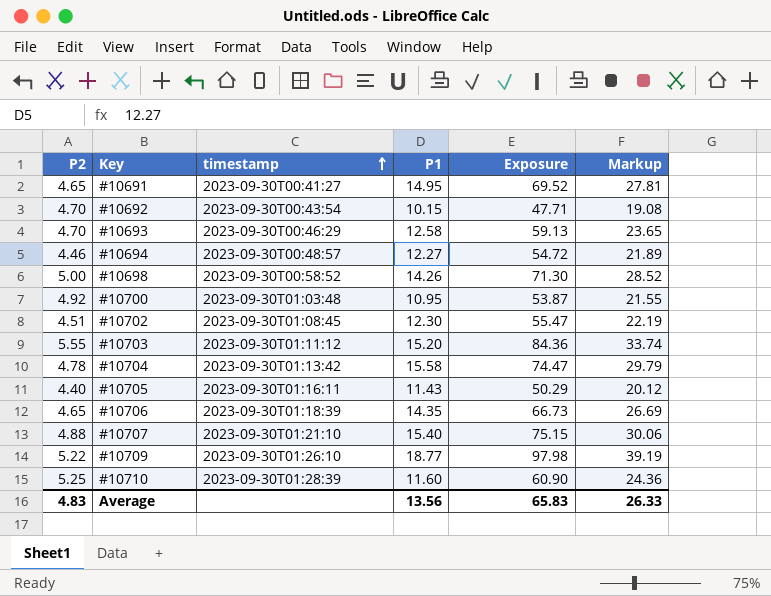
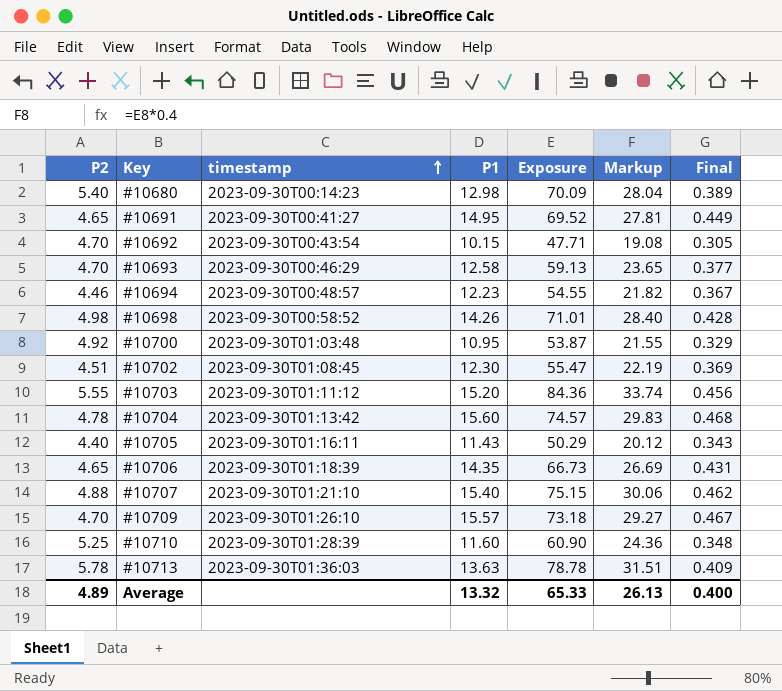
column Final | formula: none -> [P1] * 0.03
row #10680: none -> 5.40 | 2023-09-30T00:14:23 | 12.98 | 70.09 | 28.04 | 0.389
#10694 | P1: 12.27 -> 12.23
#10694 | Exposure: 54.72 -> 54.55
#10694 | Markup: 21.89 -> 21.82
#10698 | P2: 5.00 -> 4.98
#10698 | Exposure: 71.30 -> 71.01
#10698 | Markup: 28.52 -> 28.40
#10704 | P1: 15.58 -> 15.60
#10704 | Exposure: 74.47 -> 74.57
#10704 | Markup: 29.79 -> 29.83
#10709 | P2: 5.22 -> 4.70
#10709 | P1: 18.77 -> 15.57
#10709 | Exposure: 97.98 -> 73.18
#10709 | Markup: 39.19 -> 29.27
row #10713: none -> 5.78 | 2023-09-30T01:36:03 | 13.63 | 78.78 | 31.51 | 0.409
Average | P2: 4.83 -> 4.89
Average | P1: 13.56 -> 13.32
Average | Exposure: 65.83 -> 65.33
Average | Markup: 26.33 -> 26.13

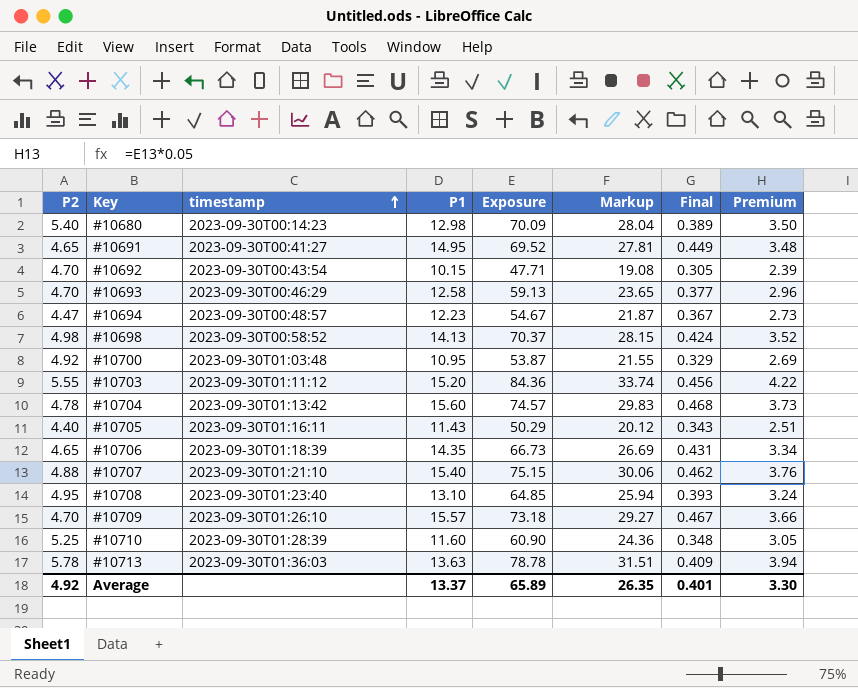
column Premium | formula: none -> [Exposure] * 0.05
row #10702: 4.51 | 2023-09-30T01:08:45 | 12.30 | 55.47 | 22.19 | 0.369 -> none
#10694 | P2: 4.46 -> 4.47
#10694 | Exposure: 54.55 -> 54.67
#10694 | Markup: 21.82 -> 21.87
#10698 | P1: 14.26 -> 14.13
#10698 | Exposure: 71.01 -> 70.37
#10698 | Markup: 28.40 -> 28.15
#10698 | Final: 0.428 -> 0.424
row #10708: none -> 4.95 | 2023-09-30T01:23:40 | 13.10 | 64.85 | 25.94 | 0.393 | 3.24
Average | P2: 4.89 -> 4.92
Average | P1: 13.32 -> 13.37
Average | Exposure: 65.33 -> 65.89
Average | Markup: 26.13 -> 26.35
Average | Final: 0.400 -> 0.401

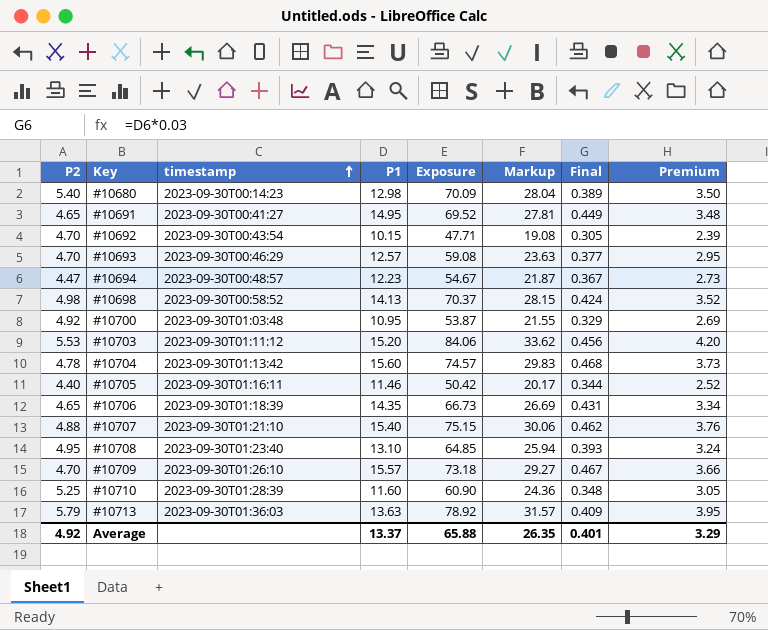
#10693 | P1: 12.58 -> 12.57
#10693 | Exposure: 59.13 -> 59.08
#10693 | Markup: 23.65 -> 23.63
#10693 | Premium: 2.96 -> 2.95
#10703 | P2: 5.55 -> 5.53
#10703 | Exposure: 84.36 -> 84.06
#10703 | Markup: 33.74 -> 33.62
#10703 | Premium: 4.22 -> 4.20
#10705 | P1: 11.43 -> 11.46
#10705 | Exposure: 50.29 -> 50.42
#10705 | Markup: 20.12 -> 20.17
#10705 | Final: 0.343 -> 0.344
#10705 | Premium: 2.51 -> 2.52
#10713 | P2: 5.78 -> 5.79
#10713 | Exposure: 78.78 -> 78.92
#10713 | Markup: 31.51 -> 31.57
#10713 | Premium: 3.94 -> 3.95
Average | Exposure: 65.89 -> 65.88
Average | Premium: 3.30 -> 3.29

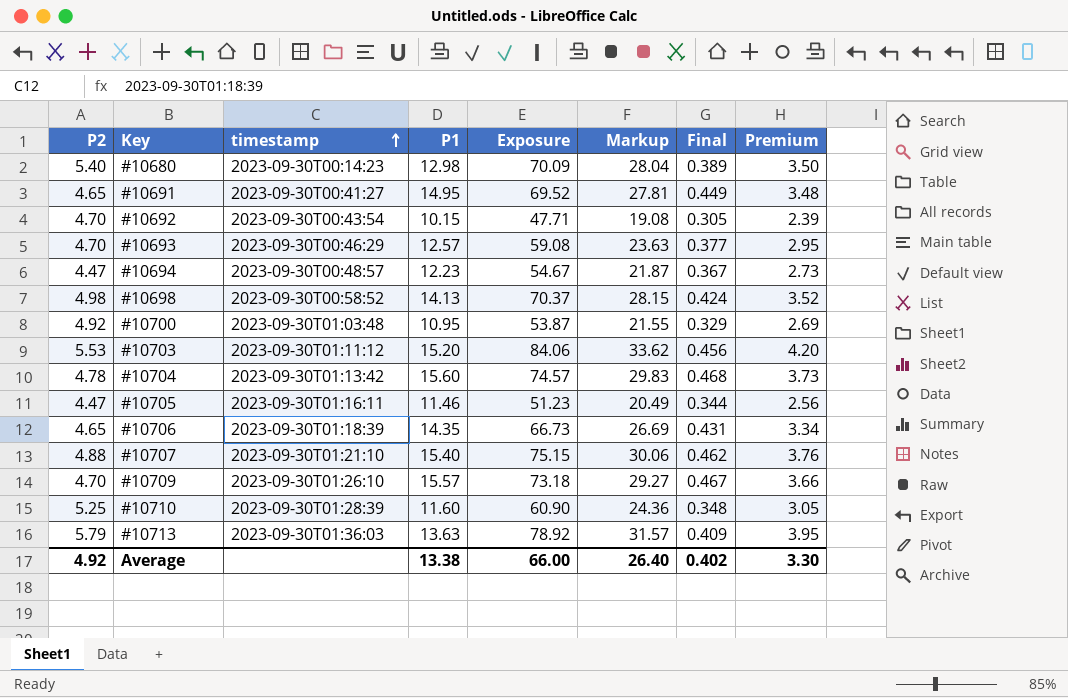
row #10708: 4.95 | 2023-09-30T01:23:40 | 13.10 | 64.85 | 25.94 | 0.393 | 3.24 -> none
#10705 | P2: 4.40 -> 4.47
#10705 | Exposure: 50.42 -> 51.23
#10705 | Markup: 20.17 -> 20.49
#10705 | Premium: 2.52 -> 2.56
Average | P1: 13.37 -> 13.38
Average | Exposure: 65.88 -> 66.00
Average | Markup: 26.35 -> 26.40
Average | Final: 0.401 -> 0.402
Average | Premium: 3.29 -> 3.30

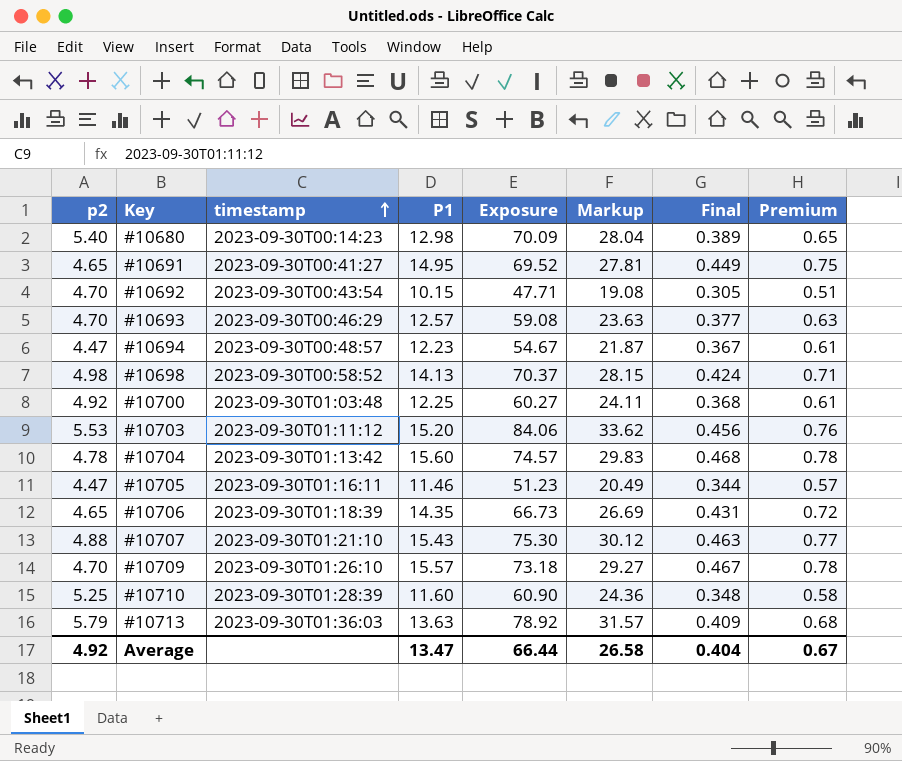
column name: P2 -> p2
column Premium | formula: [Exposure] * 0.05 -> [P1] * 0.05
#10700 | P1: 10.95 -> 12.25
#10700 | Exposure: 53.87 -> 60.27
#10700 | Markup: 21.55 -> 24.11
#10700 | Final: 0.329 -> 0.368
#10707 | P1: 15.40 -> 15.43
#10707 | Exposure: 75.15 -> 75.30
#10707 | Markup: 30.06 -> 30.12
#10707 | Final: 0.462 -> 0.463
Average | P1: 13.38 -> 13.47
Average | Exposure: 66.00 -> 66.44
Average | Markup: 26.40 -> 26.58
Average | Final: 0.402 -> 0.404
Average | Premium: 3.30 -> 0.67

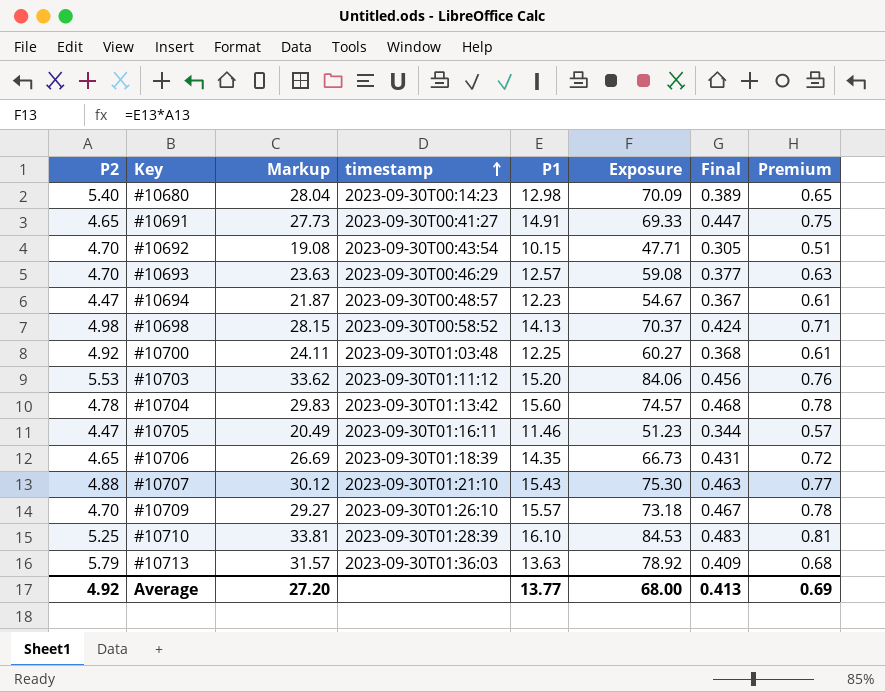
column name: p2 -> P2
column Markup | position: 6 -> 3
#10691 | Markup: 27.81 -> 27.73
#10691 | P1: 14.95 -> 14.91
#10691 | Exposure: 69.52 -> 69.33
#10691 | Final: 0.449 -> 0.447
#10710 | Markup: 24.36 -> 33.81
#10710 | P1: 11.60 -> 16.10
#10710 | Exposure: 60.90 -> 84.53
#10710 | Final: 0.348 -> 0.483
#10710 | Premium: 0.58 -> 0.81
Average | Markup: 26.58 -> 27.20
Average | P1: 13.47 -> 13.77
Average | Exposure: 66.44 -> 68.00
Average | Final: 0.404 -> 0.413
Average | Premium: 0.67 -> 0.69

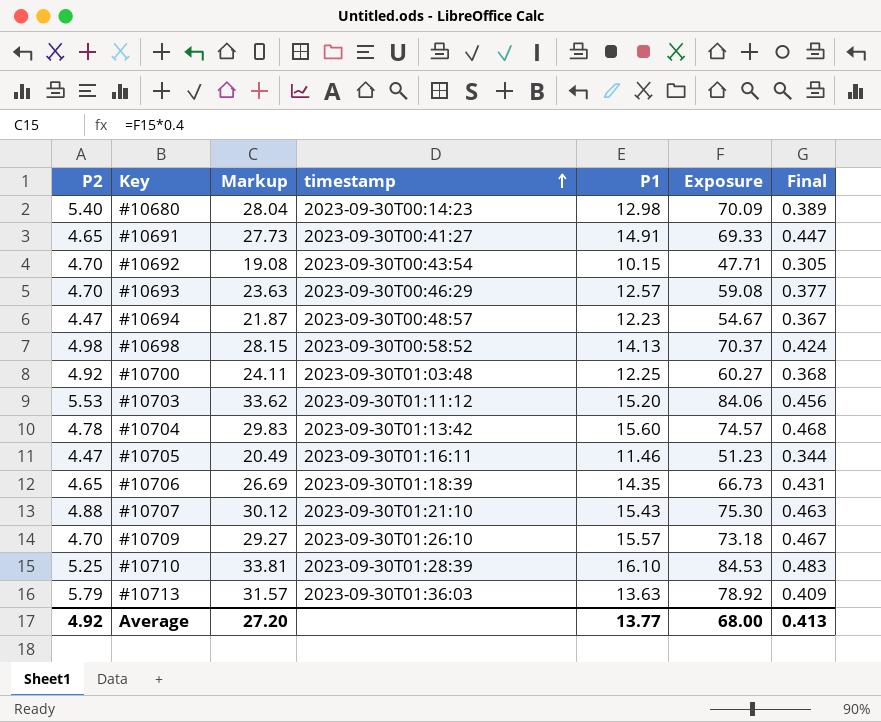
column Premium | formula: [P1] * 0.05 -> none

